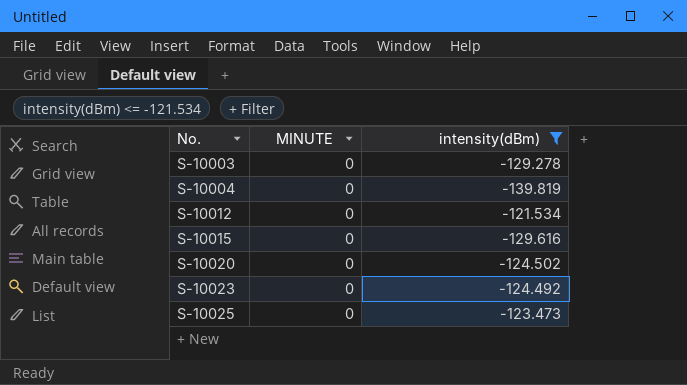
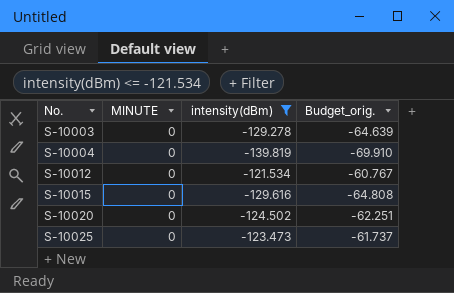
column Budget_orig. | formula: none -> [intensity(dBm)] * 0.5
row S-10023: 0 | -124.492 -> none

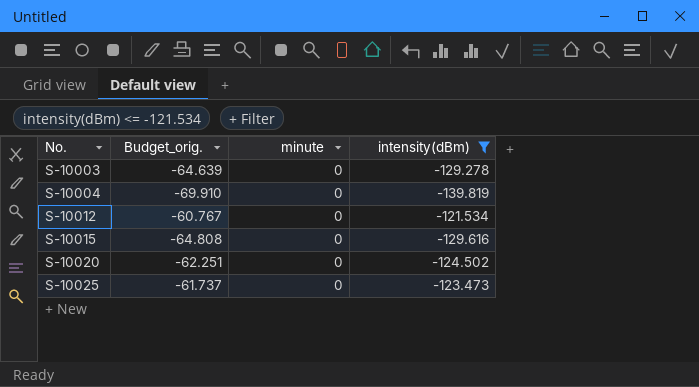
column Budget_orig. | position: 4 -> 2
column name: MINUTE -> minute

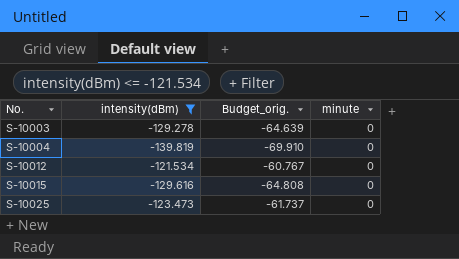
column intensity(dBm) | position: 4 -> 2
row S-10020: -62.251 | 0 | -124.502 -> none

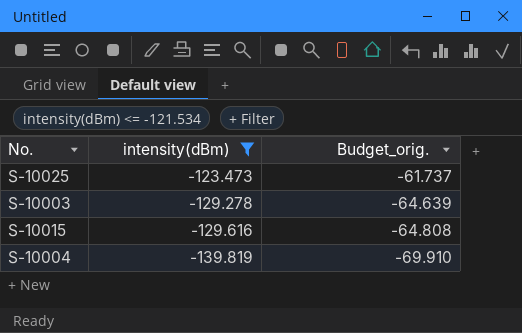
row order: No. ascending -> intensity(dBm) descending
column minute | position: 4 -> none
row S-10012: -121.534 | -60.767 | 0 -> none

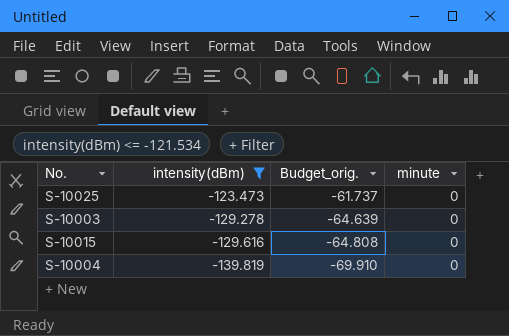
column minute | position: none -> 4

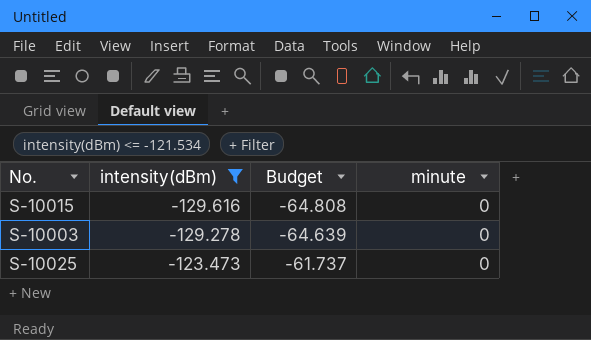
row order: intensity(dBm) descending -> intensity(dBm) ascending
column name: Budget_orig. -> Budget
row S-10004: -139.819 | -69.910 | 0 -> none

